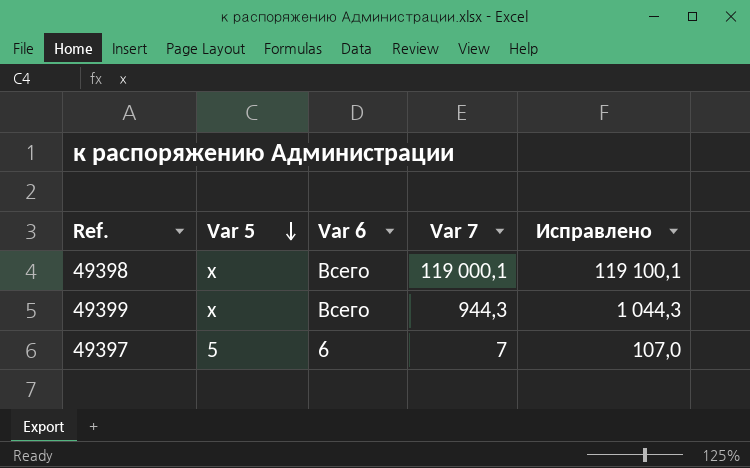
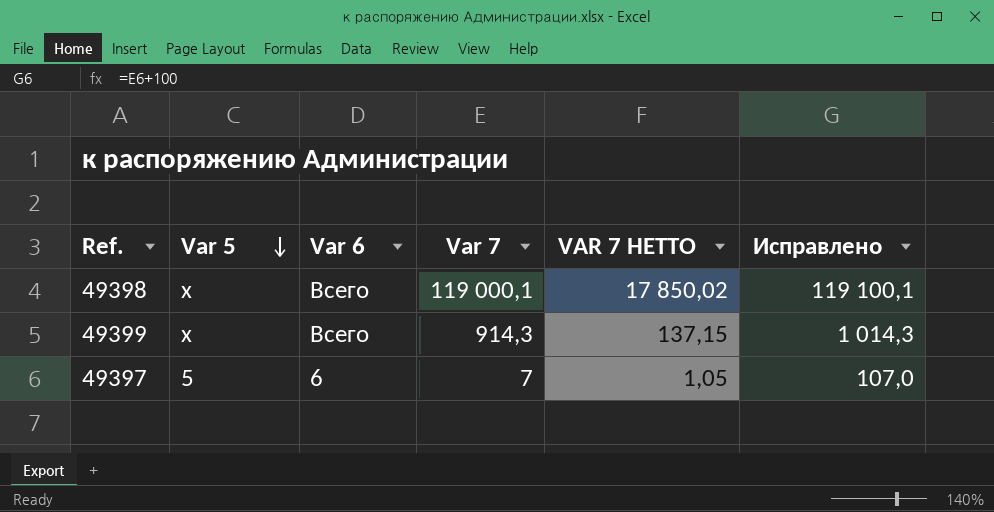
column VAR 7 НЕТТО | formula: none -> [Var 7] * 0,15
49399 | Var 7: 944,3 -> 914,3
49399 | Исправлено: 1 044,3 -> 1 014,3

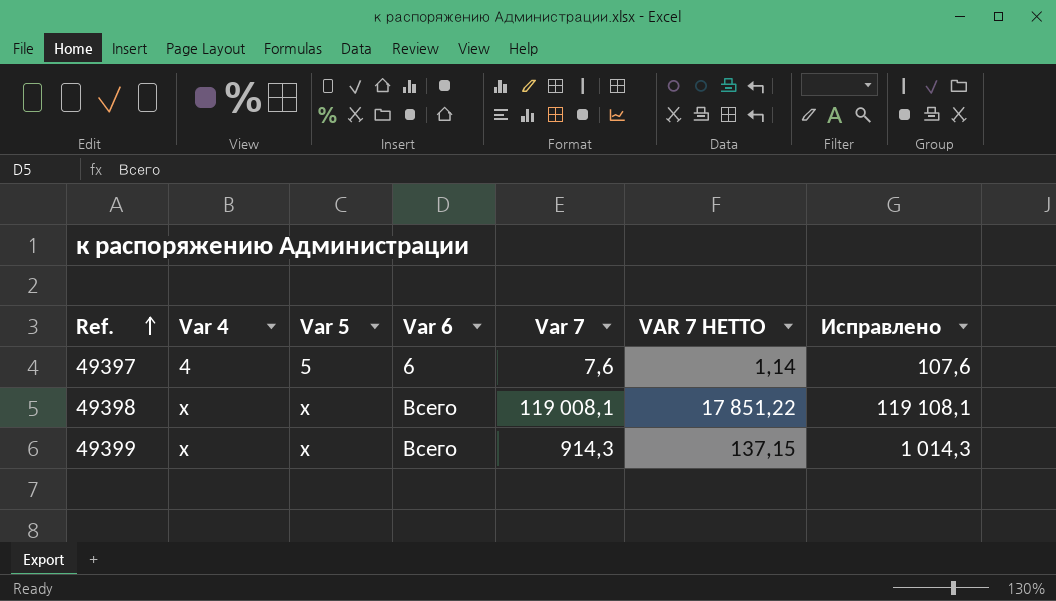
row order: Var 5 descending -> Ref. ascending
column Var 4 | position: none -> 2
49397 | Var 7: 7 -> 7,6
49397 | VAR 7 НЕТТО: 1,05 -> 1,14
49397 | Исправлено: 107,0 -> 107,6
49398 | Var 7: 119 000,1 -> 119 008,1
49398 | VAR 7 НЕТТО: 17 850,02 -> 17 851,22
49398 | Исправлено: 119 100,1 -> 119 108,1

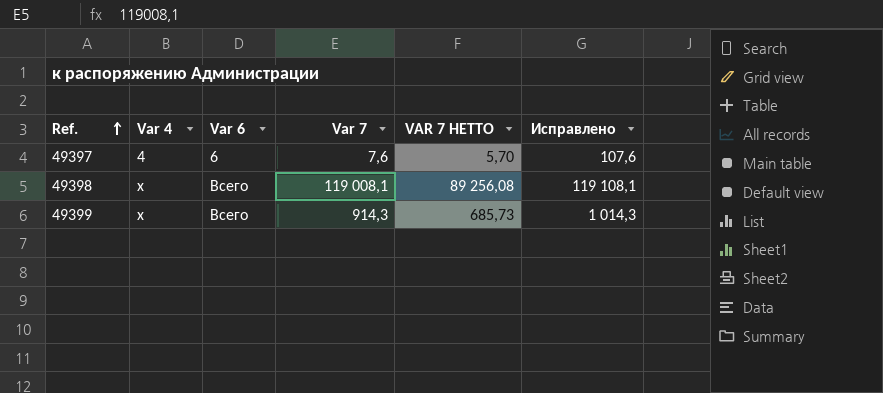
column Var 5 | position: 3 -> none
column VAR 7 НЕТТО | formula: [Var 7] * 0,15 -> [Var 7] * 0,75

